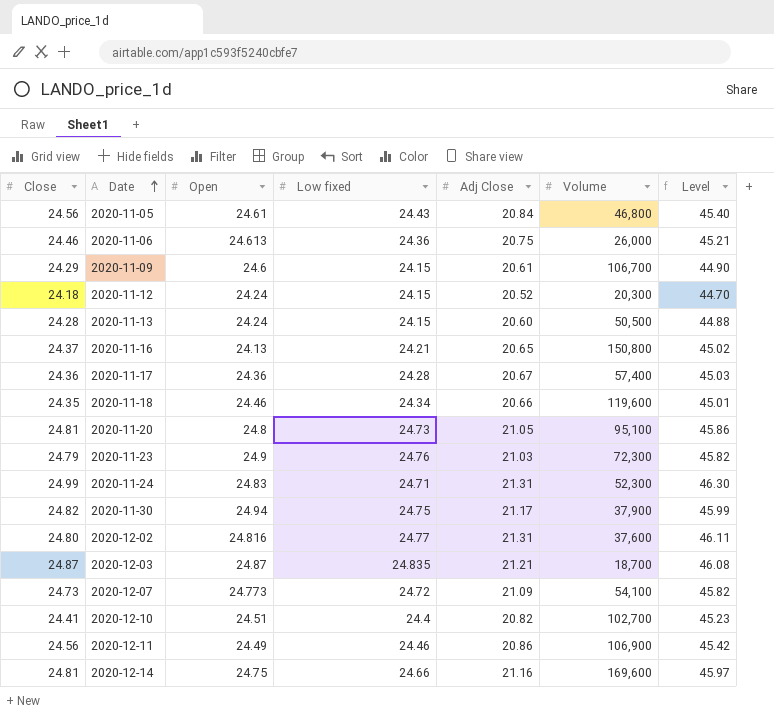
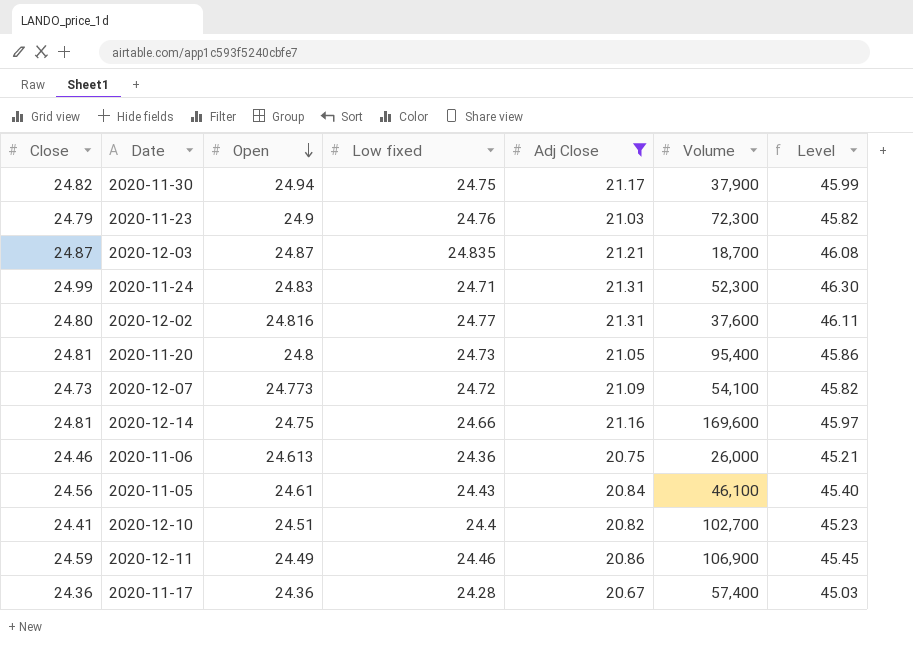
filter: none -> Adj Close >= 20.67
row order: Date ascending -> Open descending
2020-11-20 | Volume: 95,100 -> 95,400
2020-11-05 | Volume: 46,800 -> 46,100
2020-12-11 | Close: 24.56 -> 24.59
2020-12-11 | Level: 45.42 -> 45.45

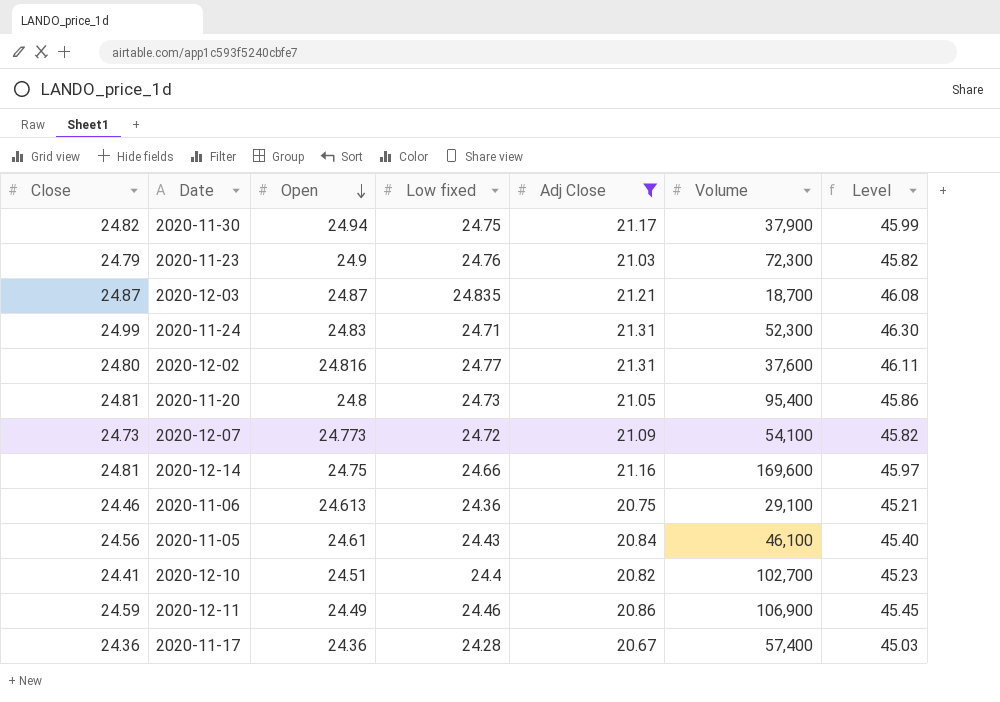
2020-11-06 | Volume: 26,000 -> 29,100

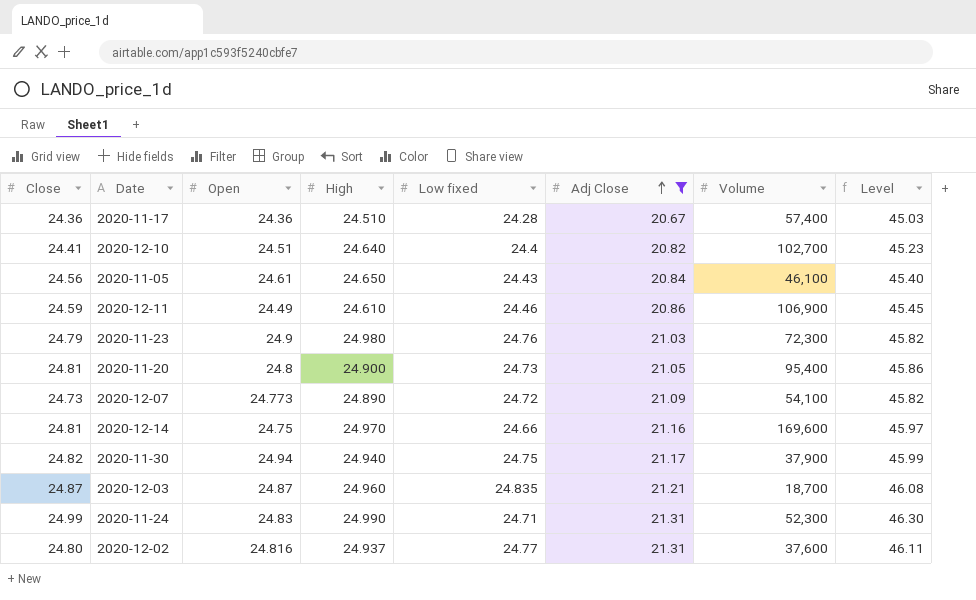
row order: Open descending -> Adj Close ascending
column High | position: none -> 4
row 2020-11-06: 24.46 | 24.613 | 24.36 | 20.75 | 29,100 | 45.21 -> none

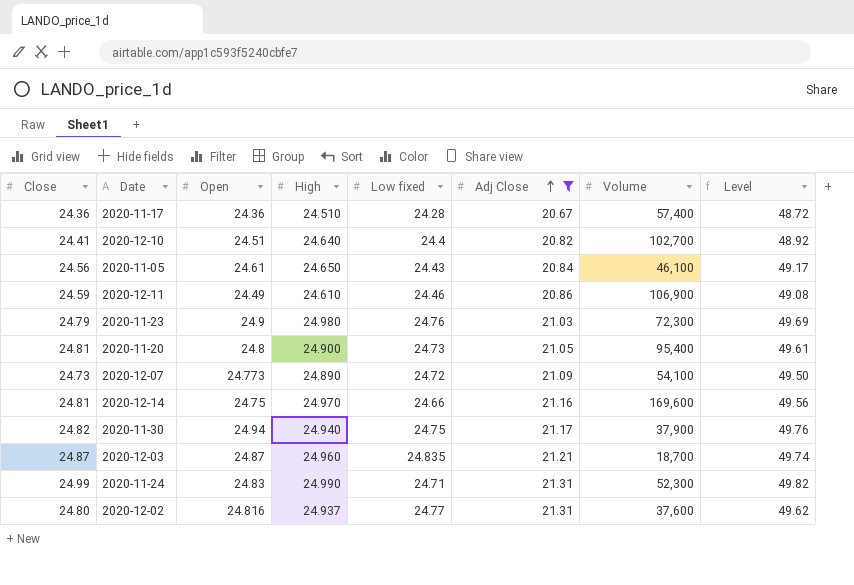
column Level | formula: [Close] + [Adj Close] -> [Close] + [Open]

